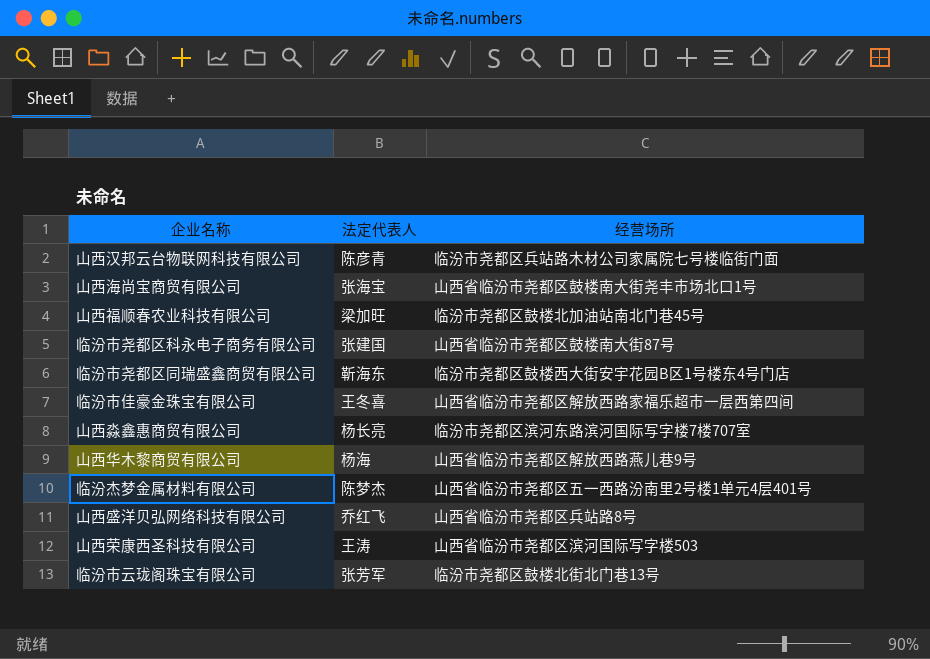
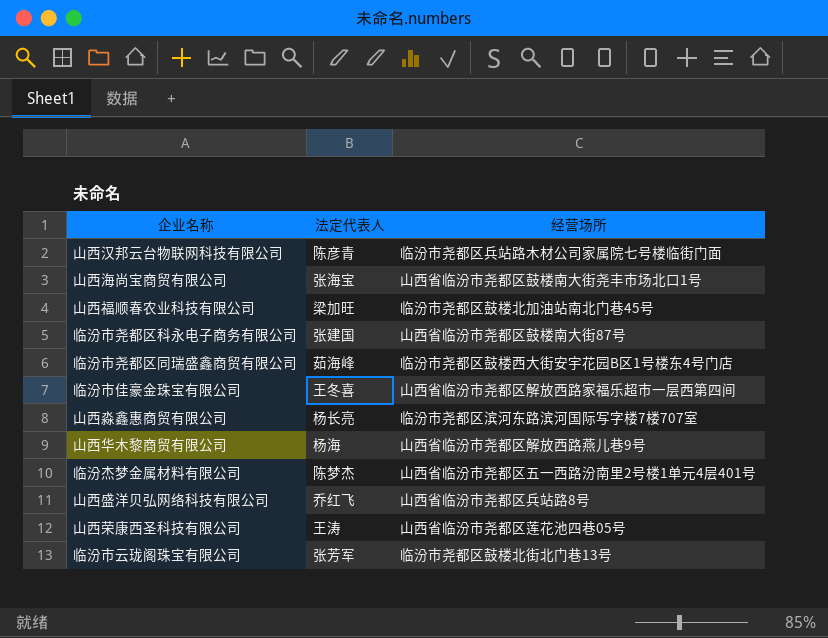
临汾市尧都区同瑞盛鑫商贸有限公司 | 法定代表人: 靳海东 -> 茹海峰
山西荣康西圣科技有限公司 | 经营场所: 山西省临汾市尧都区滨河国际写字楼503 -> 山西省临汾市尧都区莲花池四巷05号

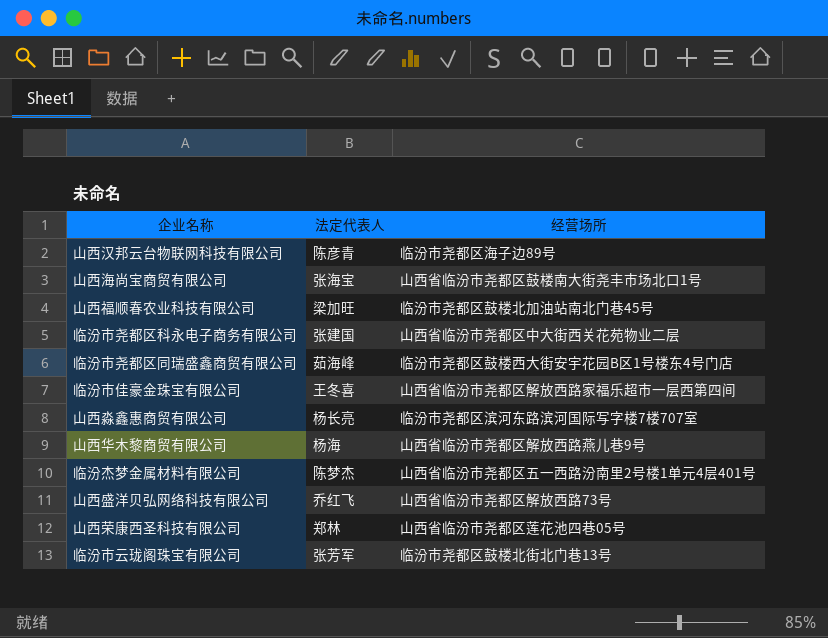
山西汉邦云台物联网科技有限公司 | 经营场所: 临汾市尧都区兵站路木材公司家属院七号楼临街门面 -> 临汾市尧都区海子边89号
临汾市尧都区科永电子商务有限公司 | 经营场所: 山西省临汾市尧都区鼓楼南大街87号 -> 山西省临汾市尧都区中大街西关花苑物业二层
山西盛洋贝弘网络科技有限公司 | 经营场所: 山西省临汾市尧都区兵站路8号 -> 山西省临汾市尧都区解放西路73号
山西荣康西圣科技有限公司 | 法定代表人: 王涛 -> 郑林

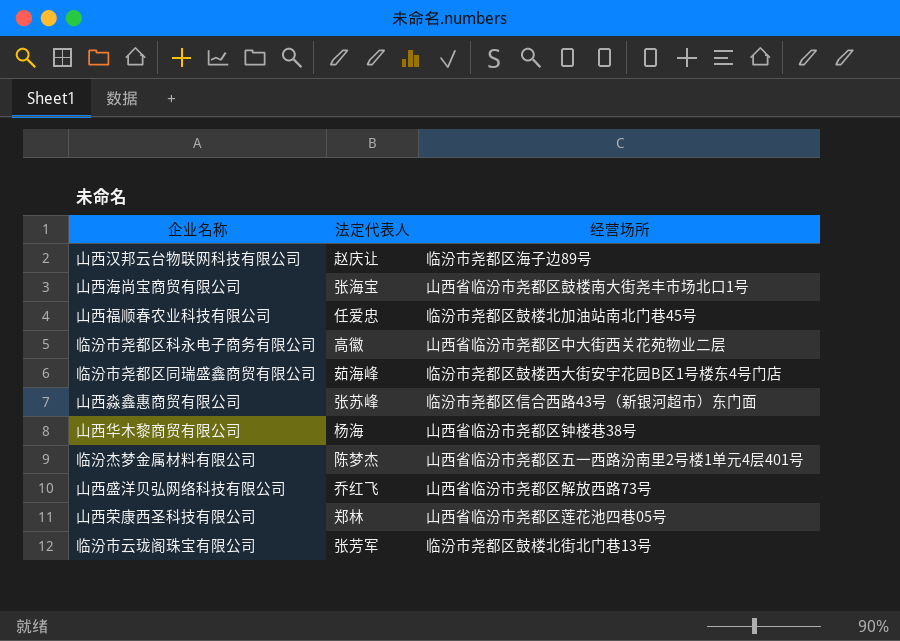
row 临汾市佳豪金珠宝有限公司: 王冬喜 | 山西省临汾市尧都区解放西路家福乐超市一层西第四间 -> none
山西汉邦云台物联网科技有限公司 | 法定代表人: 陈彦青 -> 赵庆让
山西福顺春农业科技有限公司 | 法定代表人: 梁加旺 -> 任爱忠
临汾市尧都区科永电子商务有限公司 | 法定代表人: 张建国 -> 高徽
山西淼鑫惠商贸有限公司 | 法定代表人: 杨长亮 -> 张苏峰
山西淼鑫惠商贸有限公司 | 经营场所: 临汾市尧都区滨河东路滨河国际写字楼7楼707室 -> 临汾市尧都区信合西路43号（新银河超市）东门面
山西华木黎商贸有限公司 | 经营场所: 山西省临汾市尧都区解放西路燕儿巷9号 -> 山西省临汾市尧都区钟楼巷38号

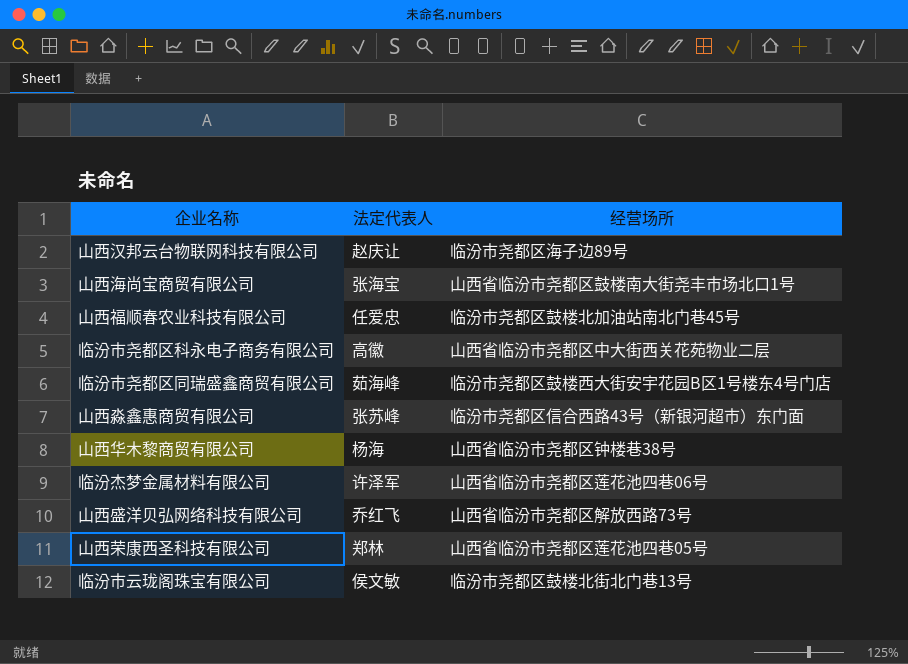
临汾杰梦金属材料有限公司 | 法定代表人: 陈梦杰 -> 许泽军
临汾杰梦金属材料有限公司 | 经营场所: 山西省临汾市尧都区五一西路汾南里2号楼1单元4层401号 -> 山西省临汾市尧都区莲花池四巷06号
临汾市云珑阁珠宝有限公司 | 法定代表人: 张芳军 -> 侯文敏

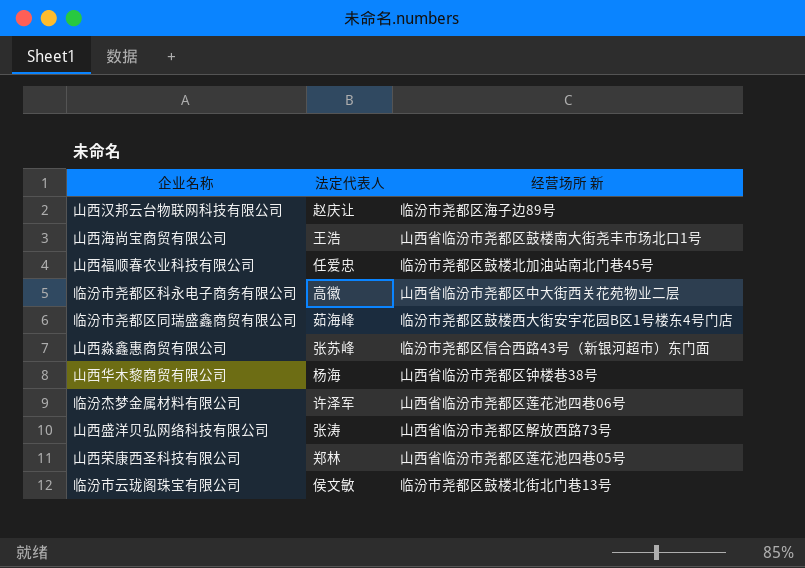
column name: 经营场所 -> 经营场所 新
山西海尚宝商贸有限公司 | 法定代表人: 张海宝 -> 王浩
山西盛洋贝弘网络科技有限公司 | 法定代表人: 乔红飞 -> 张涛

